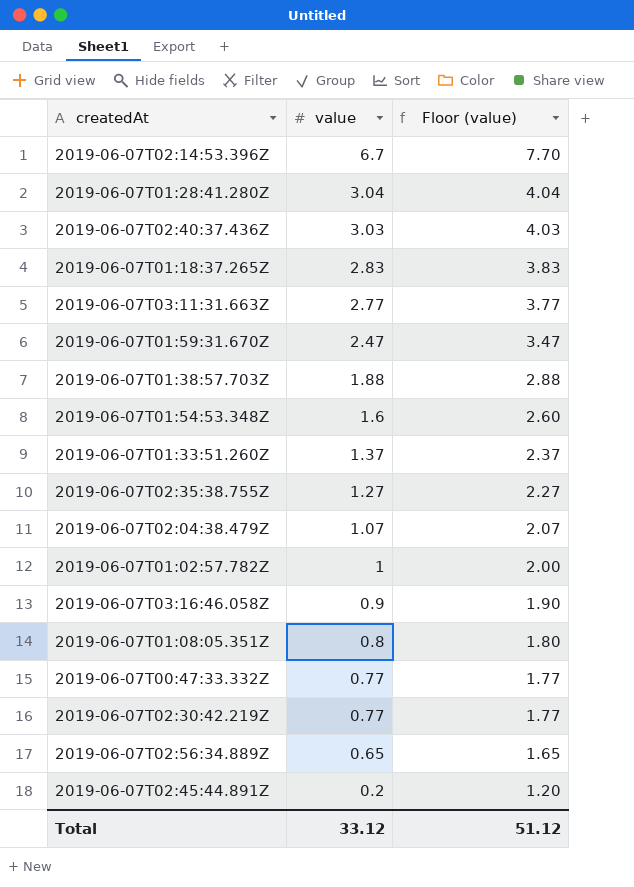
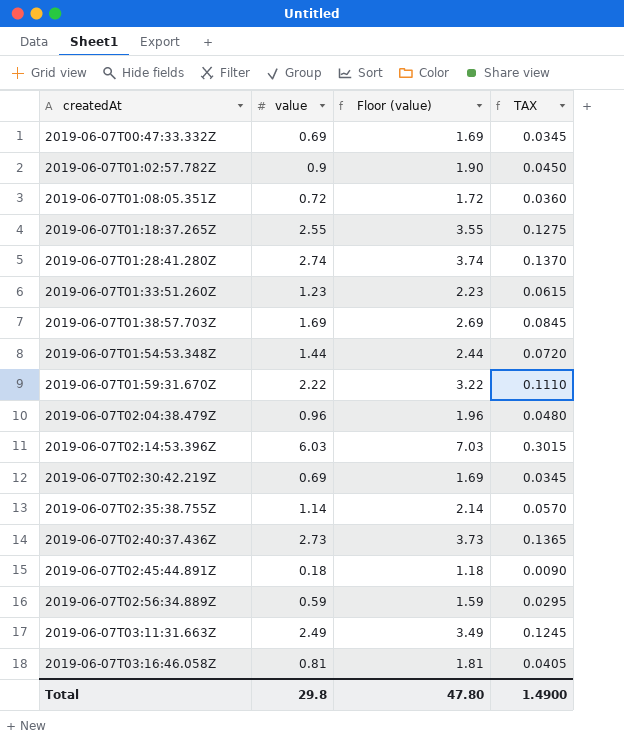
row order: value descending -> createdAt ascending
column TAX | formula: none -> [value] * 0.05
2019-06-07T00:47:33.332Z | value: 0.77 -> 0.69
2019-06-07T00:47:33.332Z | Floor (value): 1.77 -> 1.69
2019-06-07T01:02:57.782Z | value: 1 -> 0.9
2019-06-07T01:02:57.782Z | Floor (value): 2.00 -> 1.90
2019-06-07T01:08:05.351Z | value: 0.8 -> 0.72
2019-06-07T01:08:05.351Z | Floor (value): 1.80 -> 1.72
2019-06-07T01:18:37.265Z | value: 2.83 -> 2.55
2019-06-07T01:18:37.265Z | Floor (value): 3.83 -> 3.55
2019-06-07T01:28:41.280Z | value: 3.04 -> 2.74
2019-06-07T01:28:41.280Z | Floor (value): 4.04 -> 3.74
2019-06-07T01:33:51.260Z | value: 1.37 -> 1.23
2019-06-07T01:33:51.260Z | Floor (value): 2.37 -> 2.23
2019-06-07T01:38:57.703Z | value: 1.88 -> 1.69
2019-06-07T01:38:57.703Z | Floor (value): 2.88 -> 2.69
2019-06-07T01:54:53.348Z | value: 1.6 -> 1.44
2019-06-07T01:54:53.348Z | Floor (value): 2.60 -> 2.44
2019-06-07T01:59:31.670Z | value: 2.47 -> 2.22
2019-06-07T01:59:31.670Z | Floor (value): 3.47 -> 3.22
2019-06-07T02:04:38.479Z | value: 1.07 -> 0.96
2019-06-07T02:04:38.479Z | Floor (value): 2.07 -> 1.96
2019-06-07T02:14:53.396Z | value: 6.7 -> 6.03
2019-06-07T02:14:53.396Z | Floor (value): 7.70 -> 7.03
2019-06-07T02:30:42.219Z | value: 0.77 -> 0.69
2019-06-07T02:30:42.219Z | Floor (value): 1.77 -> 1.69
2019-06-07T02:35:38.755Z | value: 1.27 -> 1.14
2019-06-07T02:35:38.755Z | Floor (value): 2.27 -> 2.14
2019-06-07T02:40:37.436Z | value: 3.03 -> 2.73
2019-06-07T02:40:37.436Z | Floor (value): 4.03 -> 3.73
2019-06-07T02:45:44.891Z | value: 0.2 -> 0.18
2019-06-07T02:45:44.891Z | Floor (value): 1.20 -> 1.18
2019-06-07T02:56:34.889Z | value: 0.65 -> 0.59
2019-06-07T02:56:34.889Z | Floor (value): 1.65 -> 1.59
2019-06-07T03:11:31.663Z | value: 2.77 -> 2.49
2019-06-07T03:11:31.663Z | Floor (value): 3.77 -> 3.49
2019-06-07T03:16:46.058Z | value: 0.9 -> 0.81
2019-06-07T03:16:46.058Z | Floor (value): 1.90 -> 1.81
Total | value: 33.12 -> 29.8
Total | Floor (value): 51.12 -> 47.80

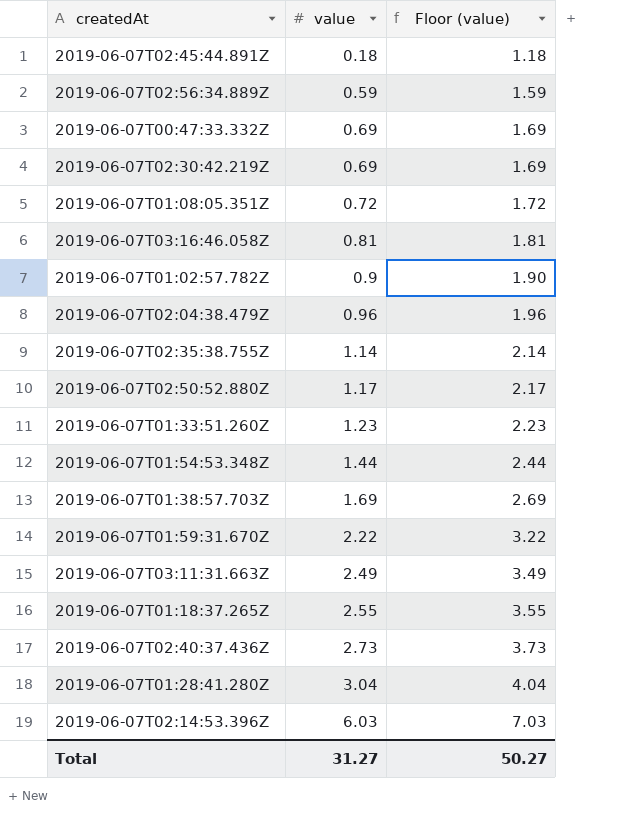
row order: createdAt ascending -> value ascending
column TAX | formula: [value] * 0.05 -> none
row 2019-06-07T02:50:52.880Z: none -> 1.17 | 2.17
2019-06-07T01:28:41.280Z | value: 2.74 -> 3.04
2019-06-07T01:28:41.280Z | Floor (value): 3.74 -> 4.04
Total | value: 29.8 -> 31.27
Total | Floor (value): 47.80 -> 50.27

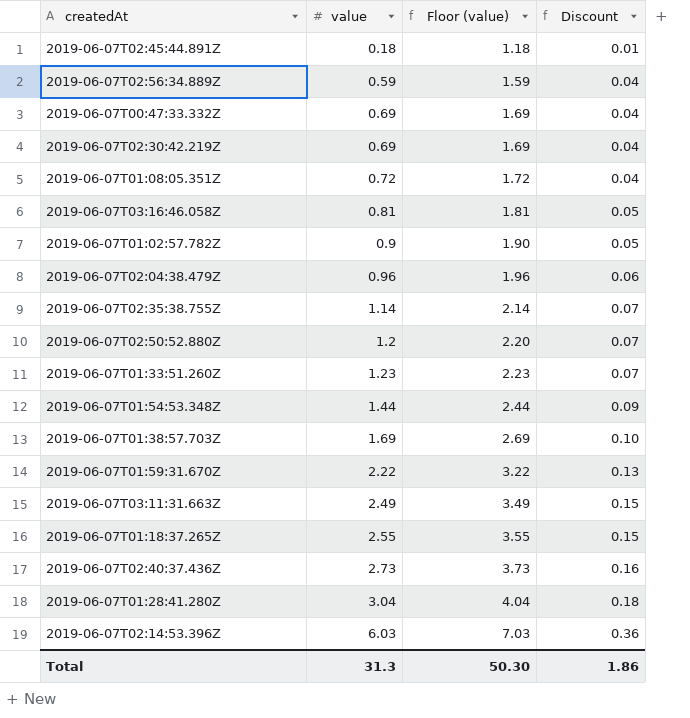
column Discount | formula: none -> [value] * 0.06
2019-06-07T02:50:52.880Z | value: 1.17 -> 1.2
2019-06-07T02:50:52.880Z | Floor (value): 2.17 -> 2.20
Total | value: 31.27 -> 31.3
Total | Floor (value): 50.27 -> 50.30

